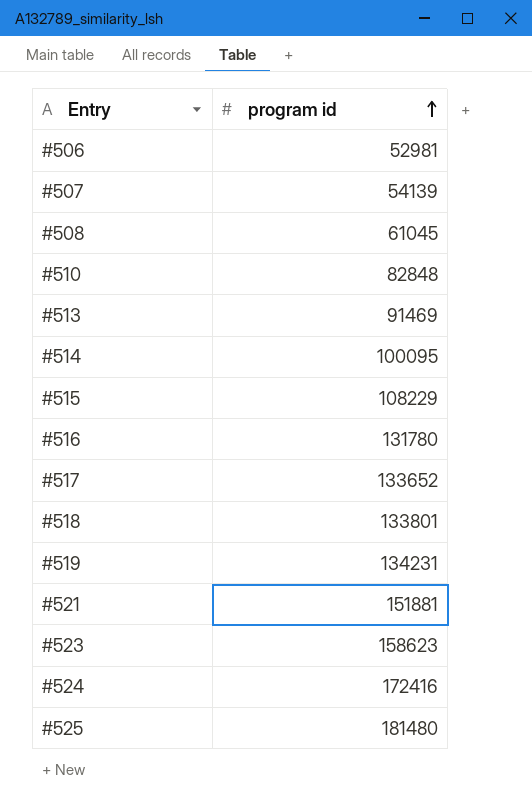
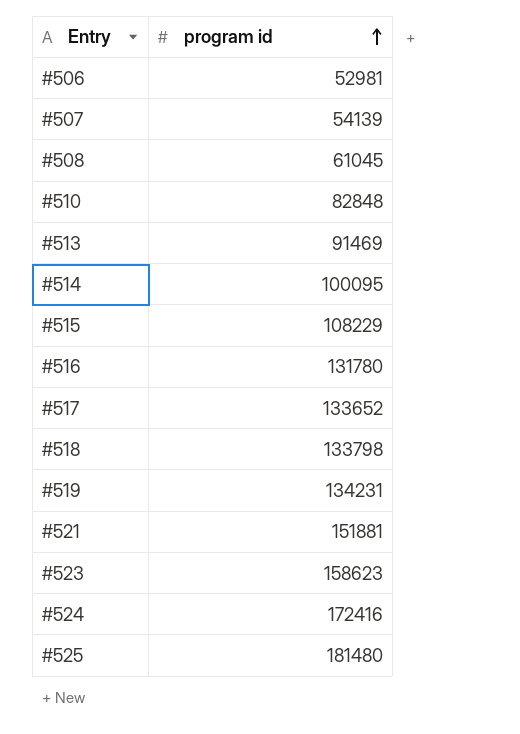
#518 | program id: 133801 -> 133798

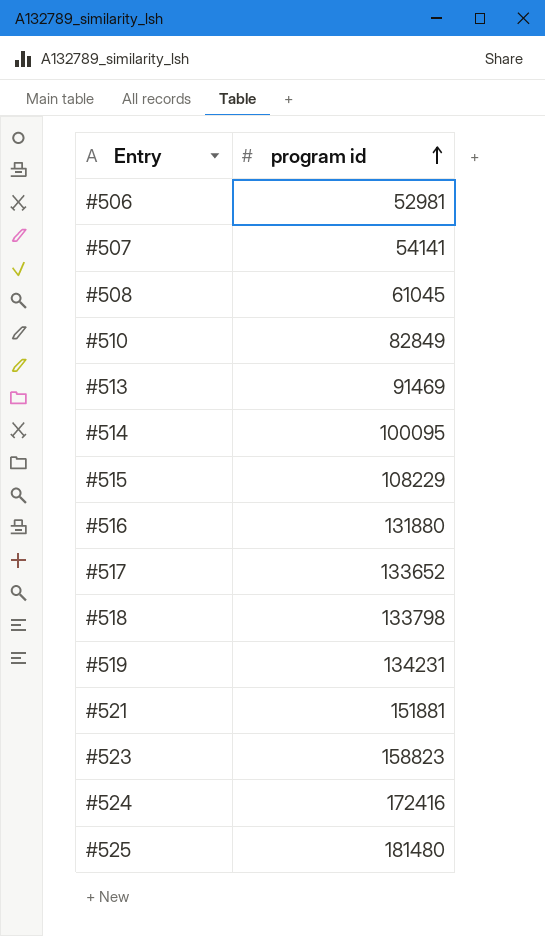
#507 | program id: 54139 -> 54141
#510 | program id: 82848 -> 82849
#516 | program id: 131780 -> 131880
#523 | program id: 158623 -> 158823

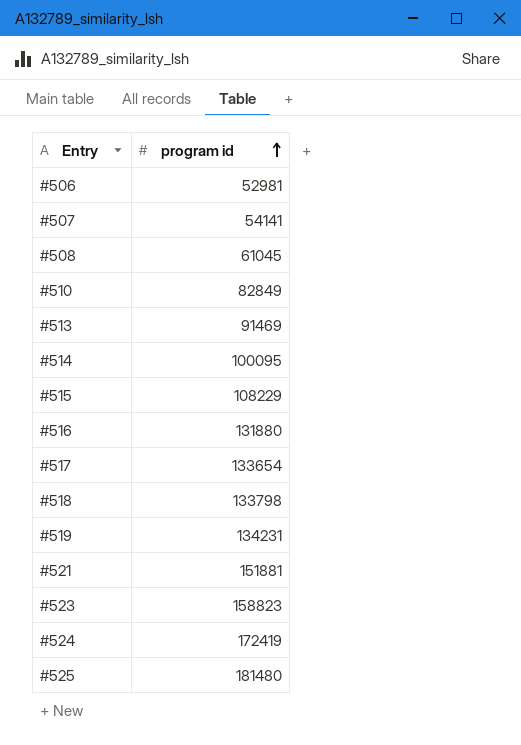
#517 | program id: 133652 -> 133654
#524 | program id: 172416 -> 172419

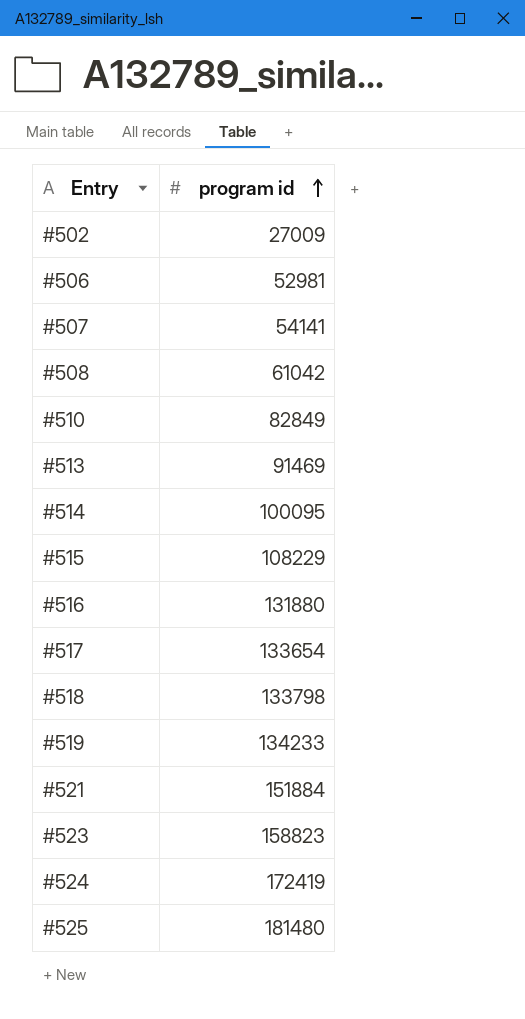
row #502: none -> 27009
#508 | program id: 61045 -> 61042
#519 | program id: 134231 -> 134233
#521 | program id: 151881 -> 151884

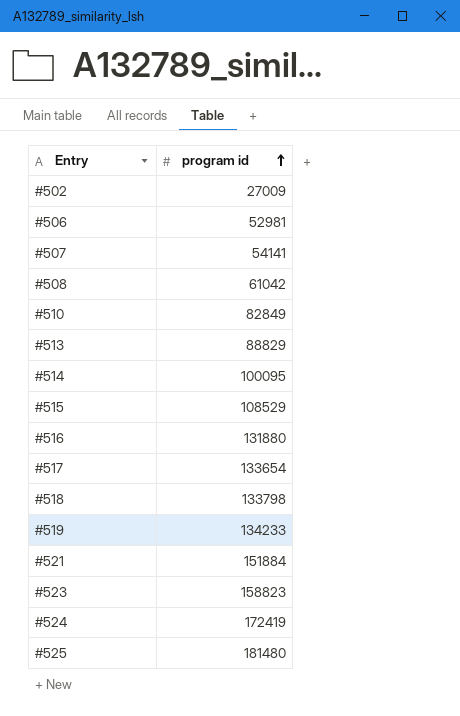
#513 | program id: 91469 -> 88829
#515 | program id: 108229 -> 108529

